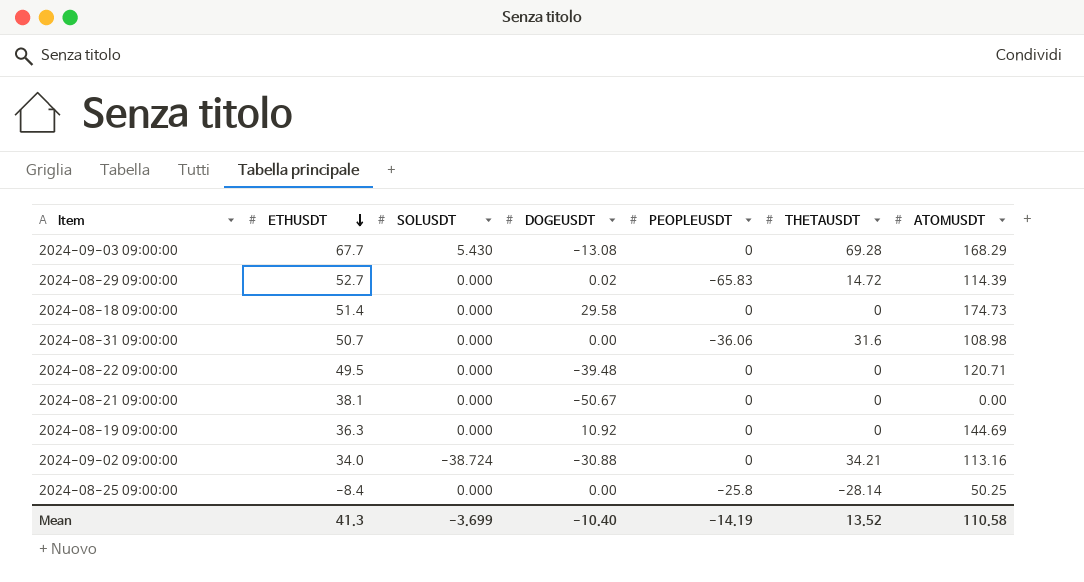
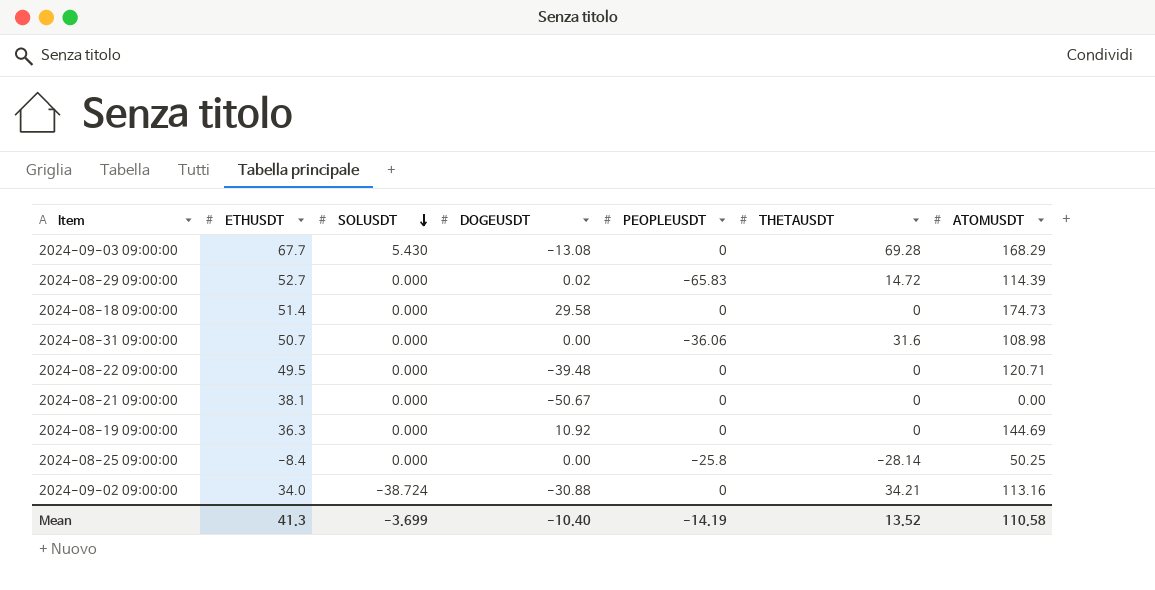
row order: ETHUSDT descending -> SOLUSDT descending

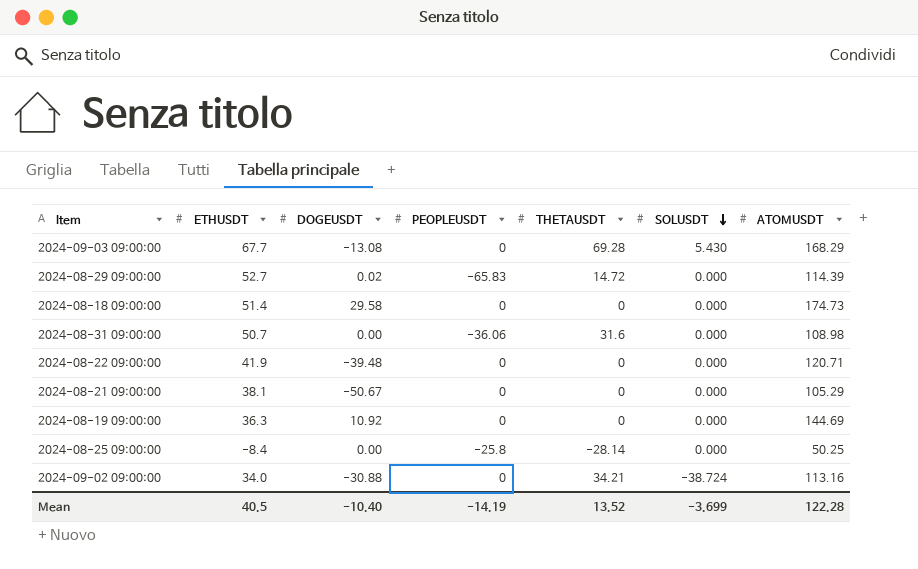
column SOLUSDT | position: 3 -> 6
2024-08-22 09:00:00 | ETHUSDT: 49.5 -> 41.9
2024-08-21 09:00:00 | ATOMUSDT: 0.00 -> 105.29
Mean | ETHUSDT: 41.3 -> 40.5
Mean | ATOMUSDT: 110.58 -> 122.28

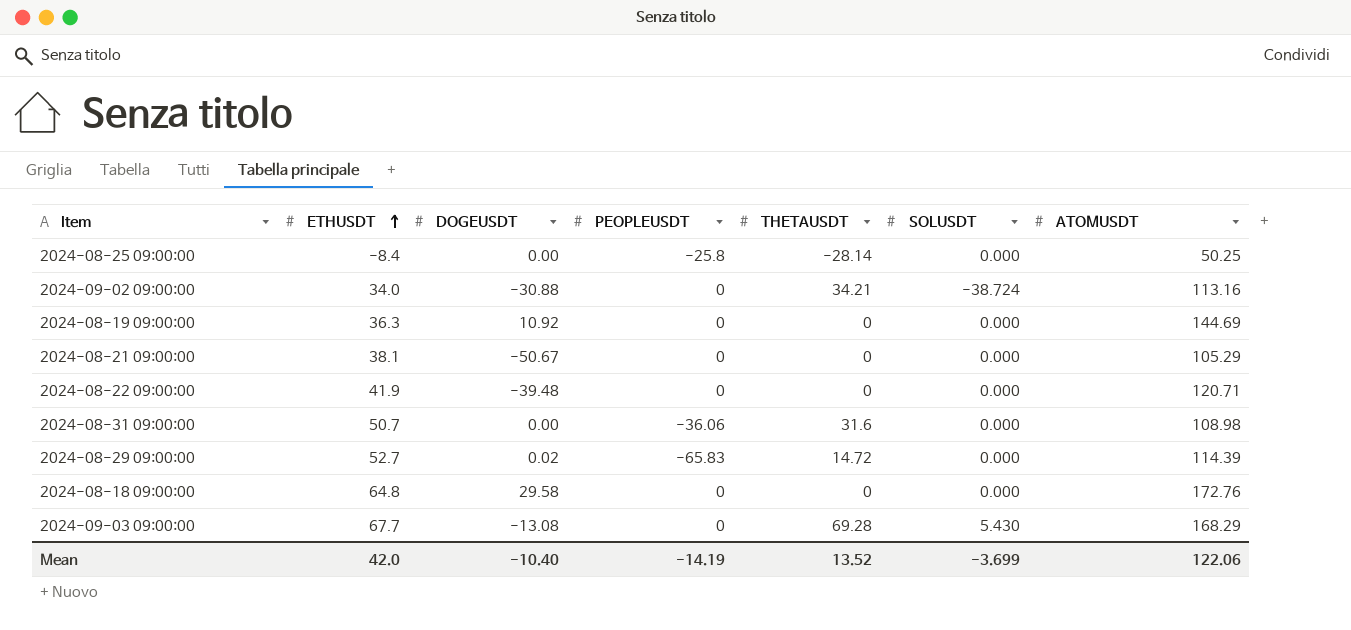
row order: SOLUSDT descending -> ETHUSDT ascending
2024-08-18 09:00:00 | ETHUSDT: 51.4 -> 64.8
2024-08-18 09:00:00 | ATOMUSDT: 174.73 -> 172.76
Mean | ETHUSDT: 40.5 -> 42.0
Mean | ATOMUSDT: 122.28 -> 122.06

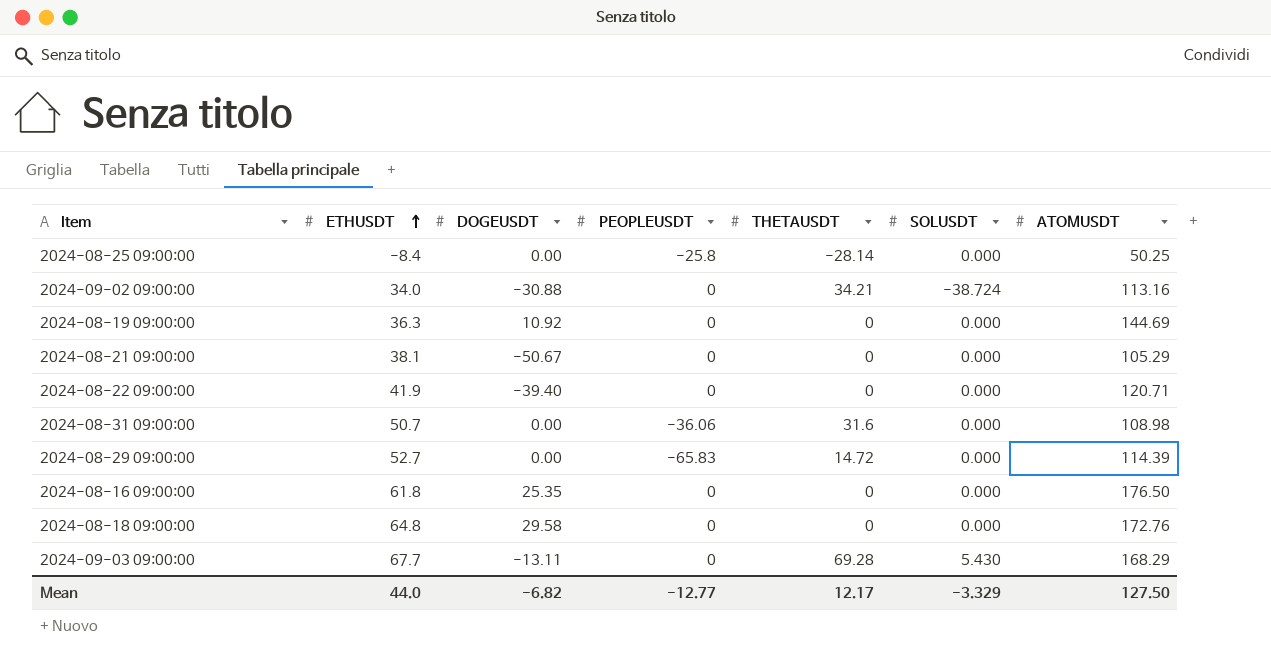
2024-08-22 09:00:00 | DOGEUSDT: -39.48 -> -39.40
2024-08-29 09:00:00 | DOGEUSDT: 0.02 -> 0.00
row 2024-08-16 09:00:00: none -> 61.8 | 25.35 | 0 | 0 | 0.000 | 176.50
2024-09-03 09:00:00 | DOGEUSDT: -13.08 -> -13.11
Mean | ETHUSDT: 42.0 -> 44.0
Mean | DOGEUSDT: -10.40 -> -6.82
Mean | PEOPLEUSDT: -14.19 -> -12.77
Mean | THETAUSDT: 13.52 -> 12.17
Mean | SOLUSDT: -3.699 -> -3.329
Mean | ATOMUSDT: 122.06 -> 127.50

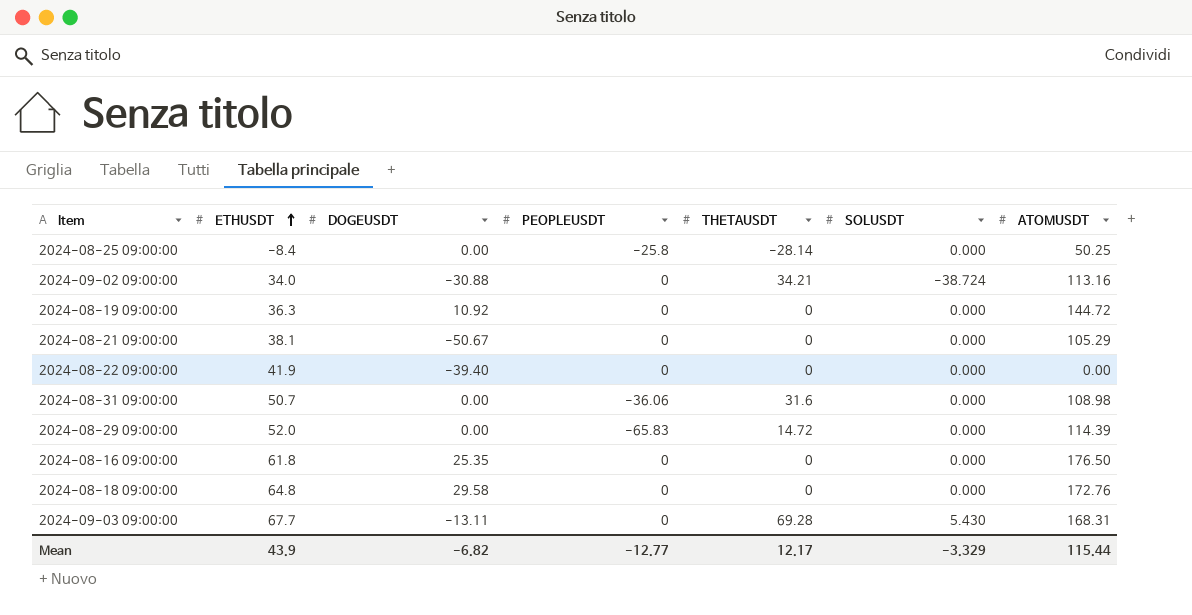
2024-08-19 09:00:00 | ATOMUSDT: 144.69 -> 144.72
2024-08-22 09:00:00 | ATOMUSDT: 120.71 -> 0.00
2024-08-29 09:00:00 | ETHUSDT: 52.7 -> 52.0
2024-09-03 09:00:00 | ATOMUSDT: 168.29 -> 168.31
Mean | ETHUSDT: 44.0 -> 43.9
Mean | ATOMUSDT: 127.50 -> 115.44

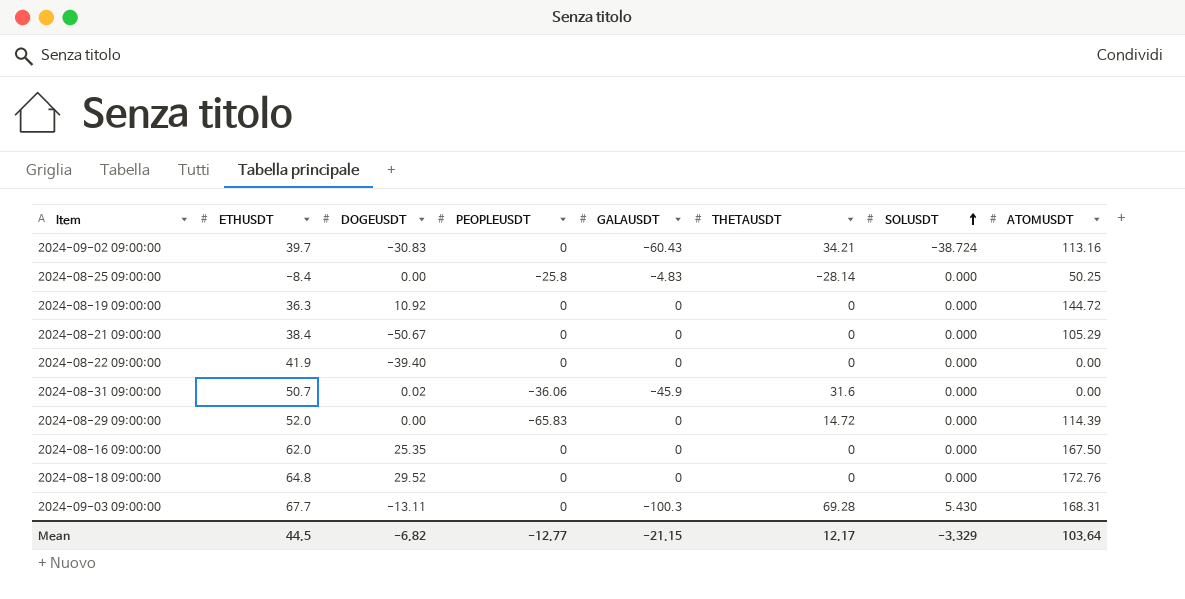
row order: ETHUSDT ascending -> SOLUSDT ascending
column GALAUSDT | position: none -> 5
2024-09-02 09:00:00 | ETHUSDT: 34.0 -> 39.7
2024-09-02 09:00:00 | DOGEUSDT: -30.88 -> -30.83
2024-08-21 09:00:00 | ETHUSDT: 38.1 -> 38.4
2024-08-31 09:00:00 | DOGEUSDT: 0.00 -> 0.02
2024-08-31 09:00:00 | ATOMUSDT: 108.98 -> 0.00
2024-08-16 09:00:00 | ETHUSDT: 61.8 -> 62.0
2024-08-16 09:00:00 | ATOMUSDT: 176.50 -> 167.50
2024-08-18 09:00:00 | DOGEUSDT: 29.58 -> 29.52
Mean | ETHUSDT: 43.9 -> 44.5
Mean | ATOMUSDT: 115.44 -> 103.64

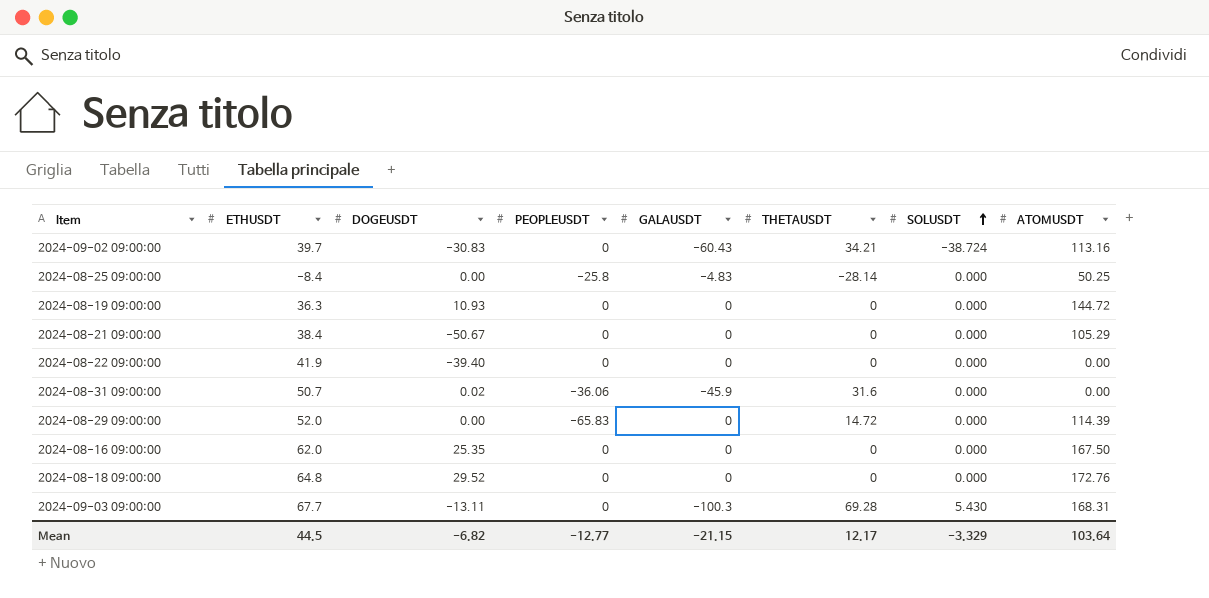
2024-08-19 09:00:00 | DOGEUSDT: 10.92 -> 10.93

